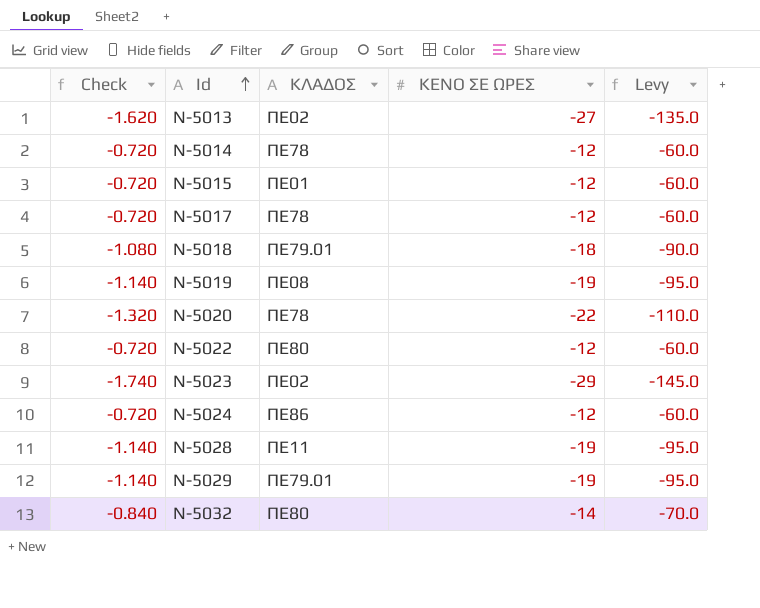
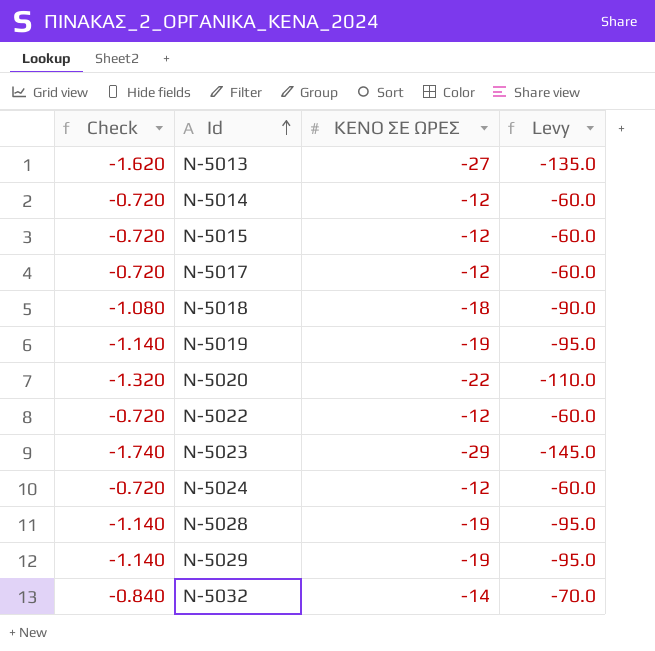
column ΚΛΑΔΟΣ | position: 3 -> none

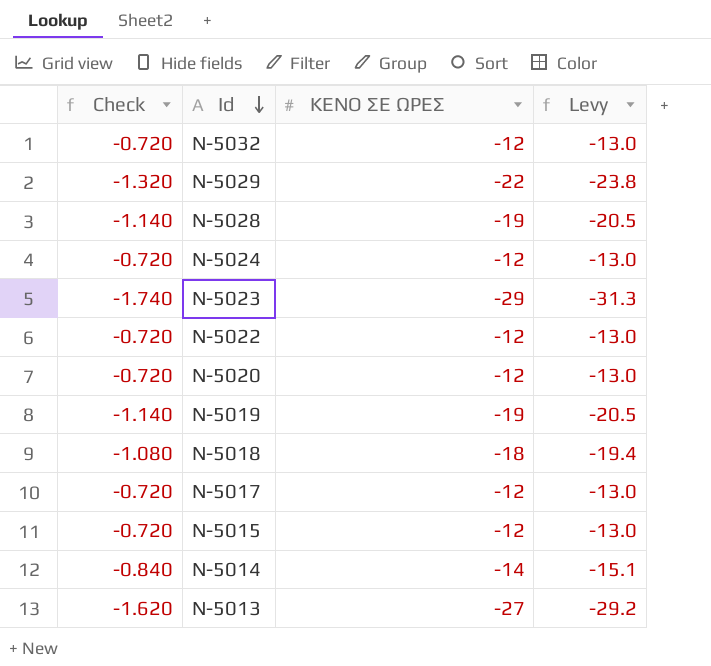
row order: Id ascending -> Id descending
column Levy | formula: [ΚΕΝΟ ΣΕ ΩΡΕΣ] * 5 -> [ΚΕΝΟ ΣΕ ΩΡΕΣ] * 1.08
N-5032 | Check: -0.840 -> -0.720
N-5032 | ΚΕΝΟ ΣΕ ΩΡΕΣ: -14 -> -12
N-5029 | Check: -1.140 -> -1.320
N-5029 | ΚΕΝΟ ΣΕ ΩΡΕΣ: -19 -> -22
N-5020 | Check: -1.320 -> -0.720
N-5020 | ΚΕΝΟ ΣΕ ΩΡΕΣ: -22 -> -12
N-5014 | Check: -0.720 -> -0.840
N-5014 | ΚΕΝΟ ΣΕ ΩΡΕΣ: -12 -> -14

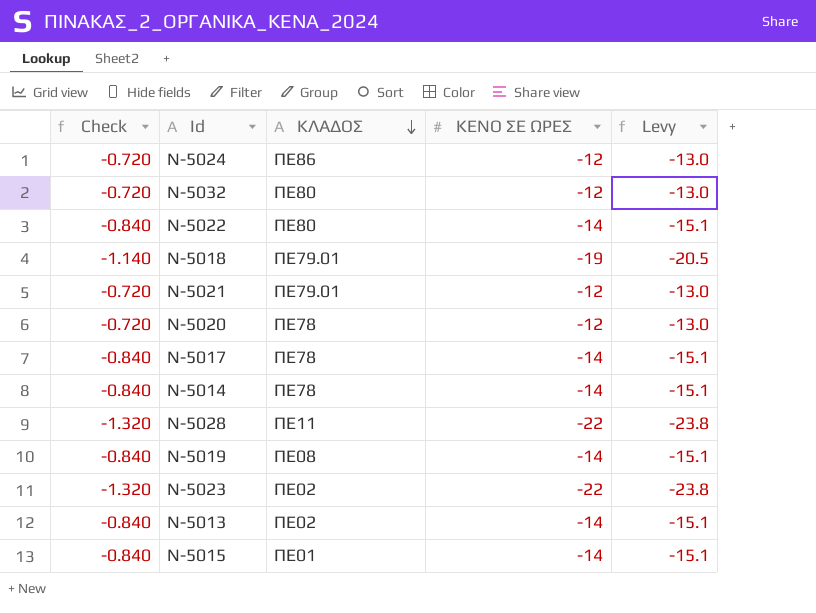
row order: Id descending -> ΚΛΑΔΟΣ descending
column ΚΛΑΔΟΣ | position: none -> 3
row N-5029: -1.320 | -22 | -23.8 -> none
N-5022 | Check: -0.720 -> -0.840
N-5022 | ΚΕΝΟ ΣΕ ΩΡΕΣ: -12 -> -14
N-5022 | Levy: -13.0 -> -15.1
N-5018 | Check: -1.080 -> -1.140
N-5018 | ΚΕΝΟ ΣΕ ΩΡΕΣ: -18 -> -19
N-5018 | Levy: -19.4 -> -20.5
row N-5021: none -> -0.720 | ΠΕ79.01 | -12 | -13.0
N-5017 | Check: -0.720 -> -0.840
N-5017 | ΚΕΝΟ ΣΕ ΩΡΕΣ: -12 -> -14
N-5017 | Levy: -13.0 -> -15.1
N-5028 | Check: -1.140 -> -1.320
N-5028 | ΚΕΝΟ ΣΕ ΩΡΕΣ: -19 -> -22
N-5028 | Levy: -20.5 -> -23.8
N-5019 | Check: -1.140 -> -0.840
N-5019 | ΚΕΝΟ ΣΕ ΩΡΕΣ: -19 -> -14
N-5019 | Levy: -20.5 -> -15.1
N-5023 | Check: -1.740 -> -1.320
N-5023 | ΚΕΝΟ ΣΕ ΩΡΕΣ: -29 -> -22
N-5023 | Levy: -31.3 -> -23.8
N-5013 | Check: -1.620 -> -0.840
N-5013 | ΚΕΝΟ ΣΕ ΩΡΕΣ: -27 -> -14
N-5013 | Levy: -29.2 -> -15.1
N-5015 | Check: -0.720 -> -0.840
N-5015 | ΚΕΝΟ ΣΕ ΩΡΕΣ: -12 -> -14
N-5015 | Levy: -13.0 -> -15.1

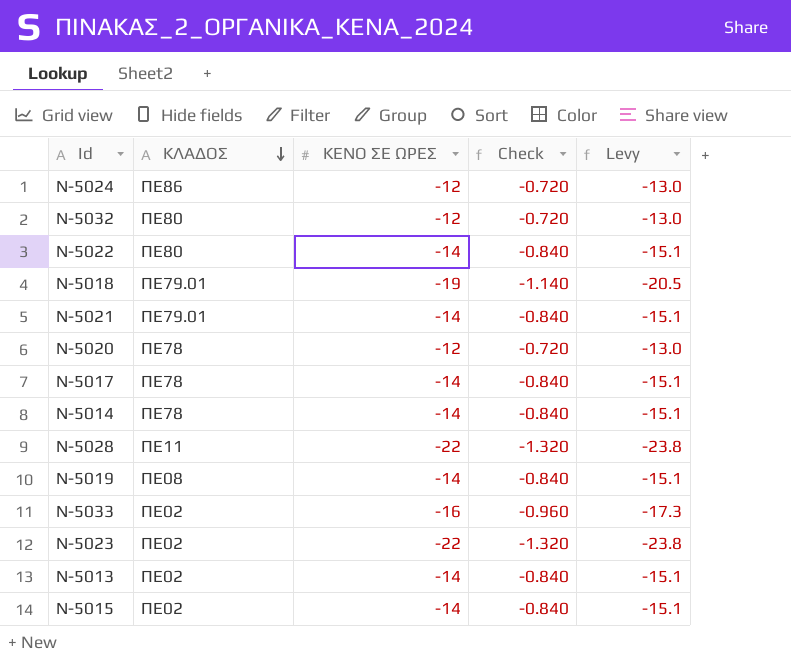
column Check | position: 1 -> 4
N-5021 | ΚΕΝΟ ΣΕ ΩΡΕΣ: -12 -> -14
N-5021 | Check: -0.720 -> -0.840
N-5021 | Levy: -13.0 -> -15.1
row N-5033: none -> ΠΕ02 | -16 | -0.960 | -17.3
N-5015 | ΚΛΑΔΟΣ: ΠΕ01 -> ΠΕ02

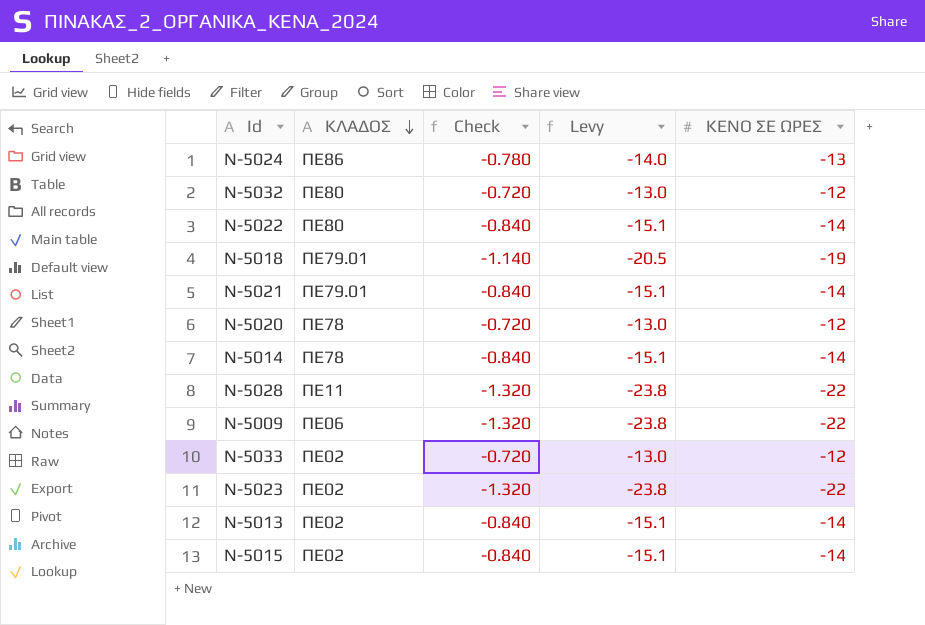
column ΚΕΝΟ ΣΕ ΩΡΕΣ | position: 3 -> 5
row N-5017: ΠΕ78 | -14 | -0.840 | -15.1 -> none
row N-5019: ΠΕ08 | -14 | -0.840 | -15.1 -> none
N-5024 | Check: -0.720 -> -0.780
N-5024 | Levy: -13.0 -> -14.0
N-5024 | ΚΕΝΟ ΣΕ ΩΡΕΣ: -12 -> -13
row N-5009: none -> ΠΕ06 | -1.320 | -23.8 | -22
N-5033 | Check: -0.960 -> -0.720
N-5033 | Levy: -17.3 -> -13.0
N-5033 | ΚΕΝΟ ΣΕ ΩΡΕΣ: -16 -> -12

